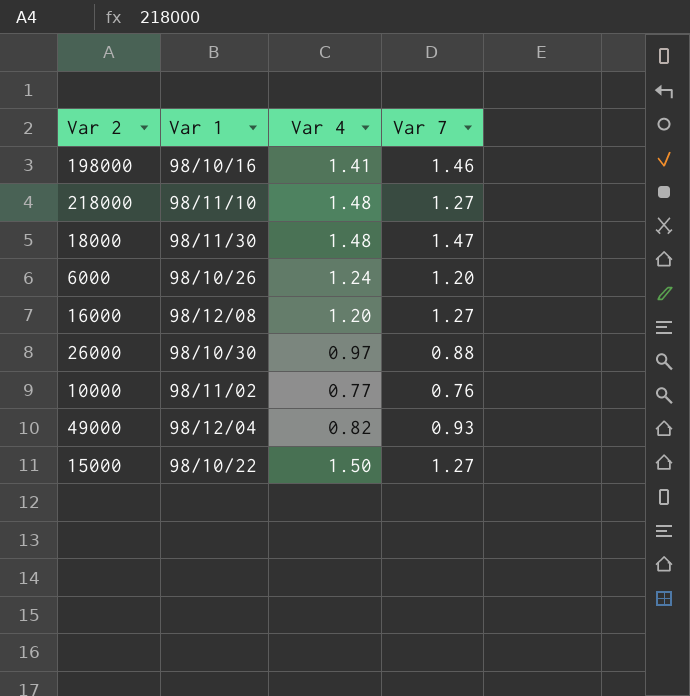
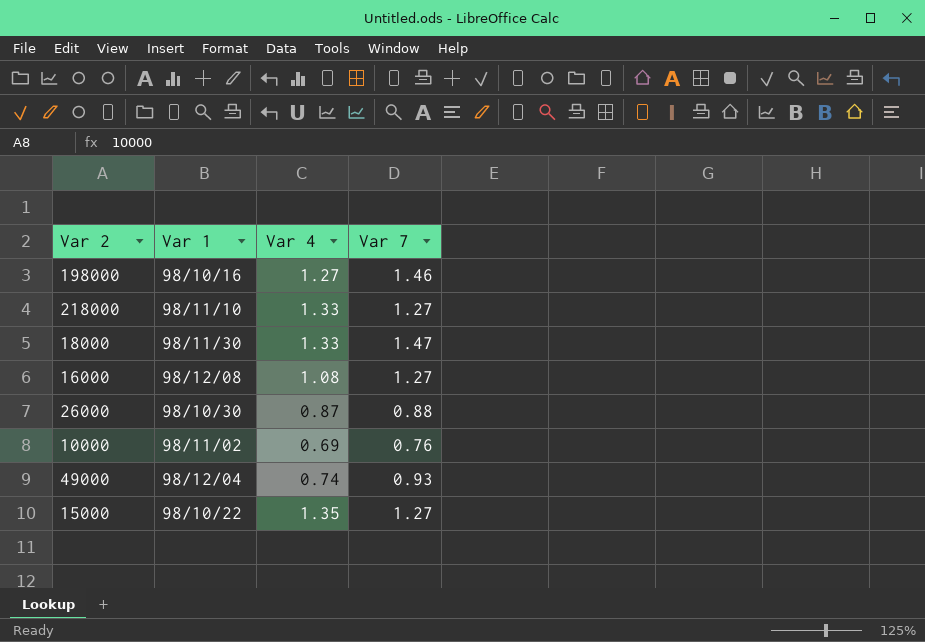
row 6000: 98/10/26 | 1.24 | 1.20 -> none
198000 | Var 4: 1.41 -> 1.27
218000 | Var 4: 1.48 -> 1.33
18000 | Var 4: 1.48 -> 1.33
16000 | Var 4: 1.20 -> 1.08
26000 | Var 4: 0.97 -> 0.87
10000 | Var 4: 0.77 -> 0.69
49000 | Var 4: 0.82 -> 0.74
15000 | Var 4: 1.50 -> 1.35

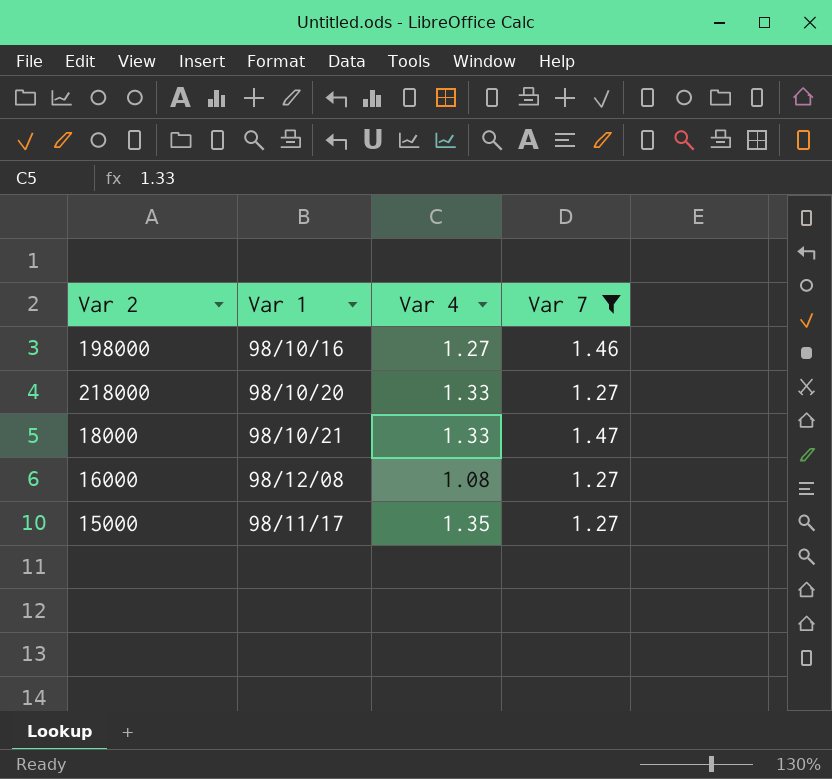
filter: none -> Var 7 >= 1.27
218000 | Var 1: 98/11/10 -> 98/10/20
18000 | Var 1: 98/11/30 -> 98/10/21
15000 | Var 1: 98/10/22 -> 98/11/17

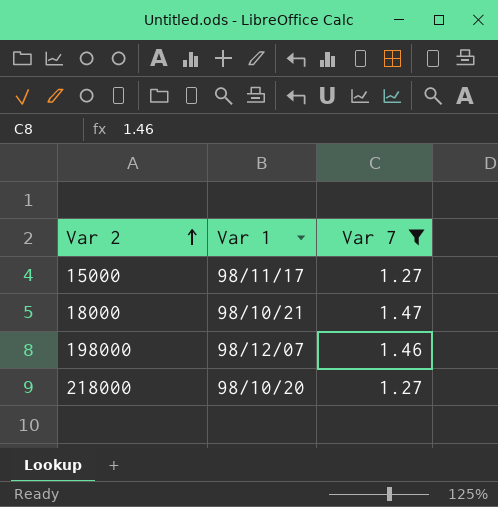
row order: none -> Var 2 ascending
column Var 4 | position: 3 -> none
row 16000: 98/12/08 | 1.08 | 1.27 -> none
198000 | Var 1: 98/10/16 -> 98/12/07

